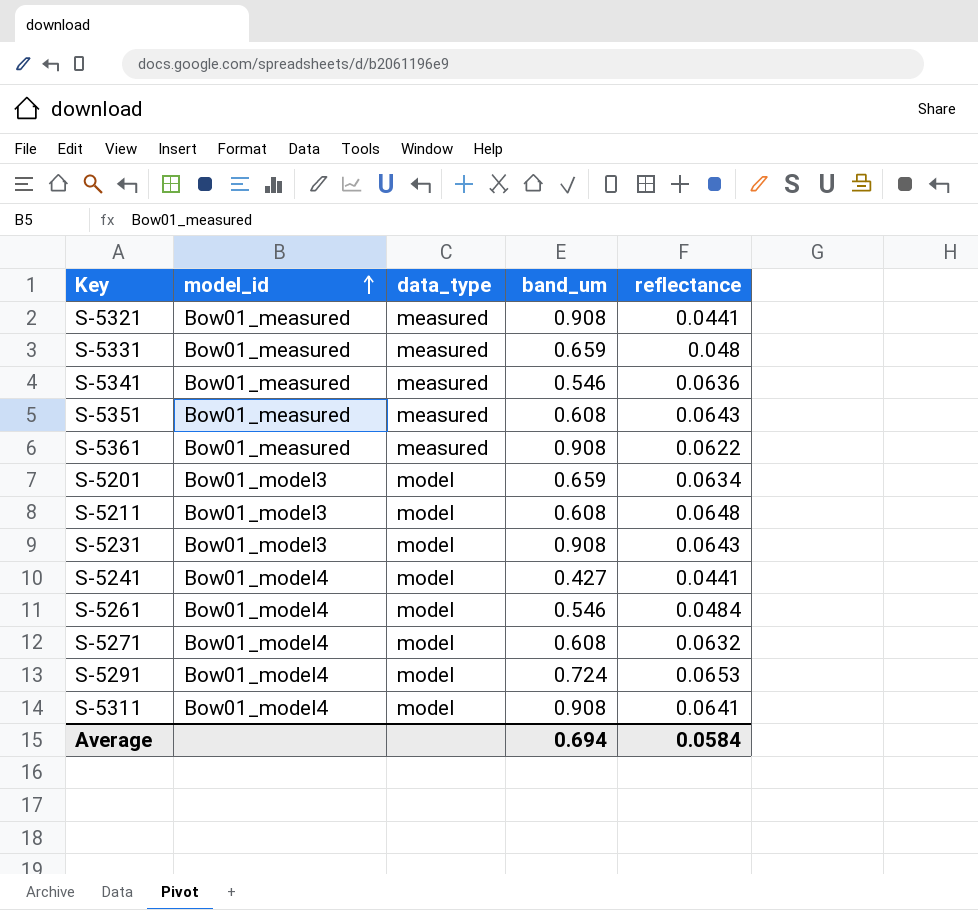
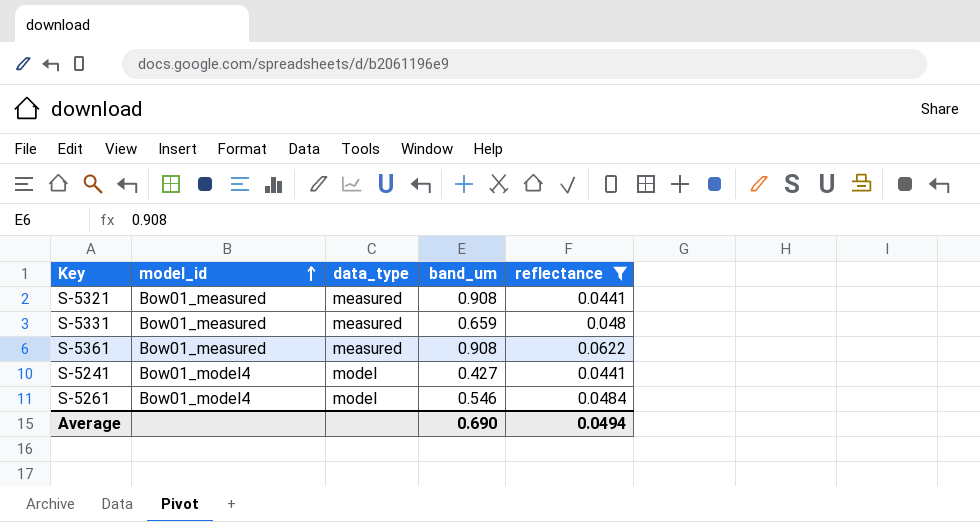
filter: none -> reflectance <= 0.0622
Average | band_um: 0.694 -> 0.690
Average | reflectance: 0.0584 -> 0.0494

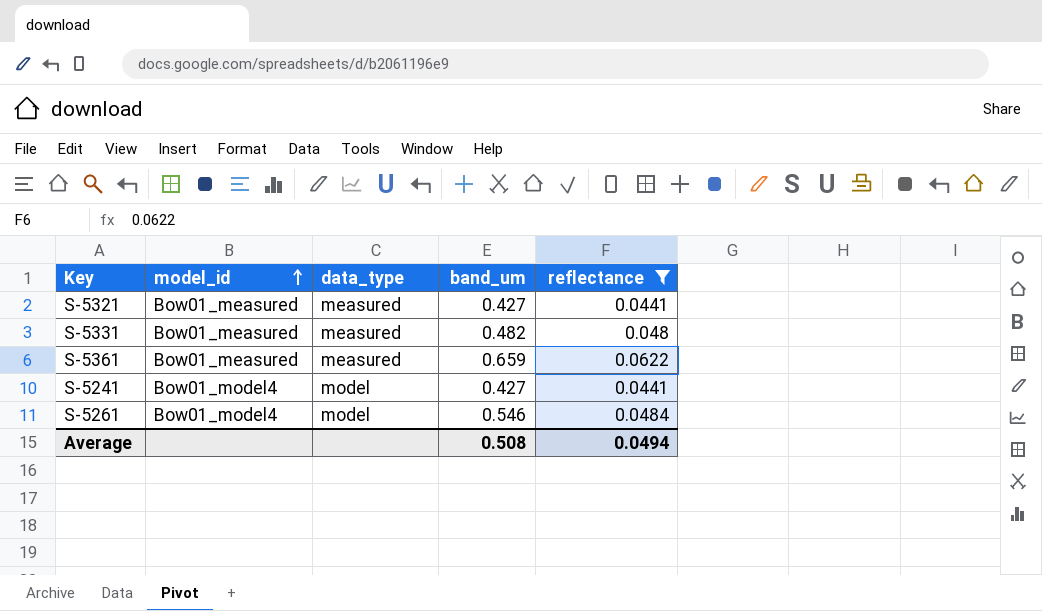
S-5321 | band_um: 0.908 -> 0.427
S-5331 | band_um: 0.659 -> 0.482
S-5361 | band_um: 0.908 -> 0.659
Average | band_um: 0.690 -> 0.508

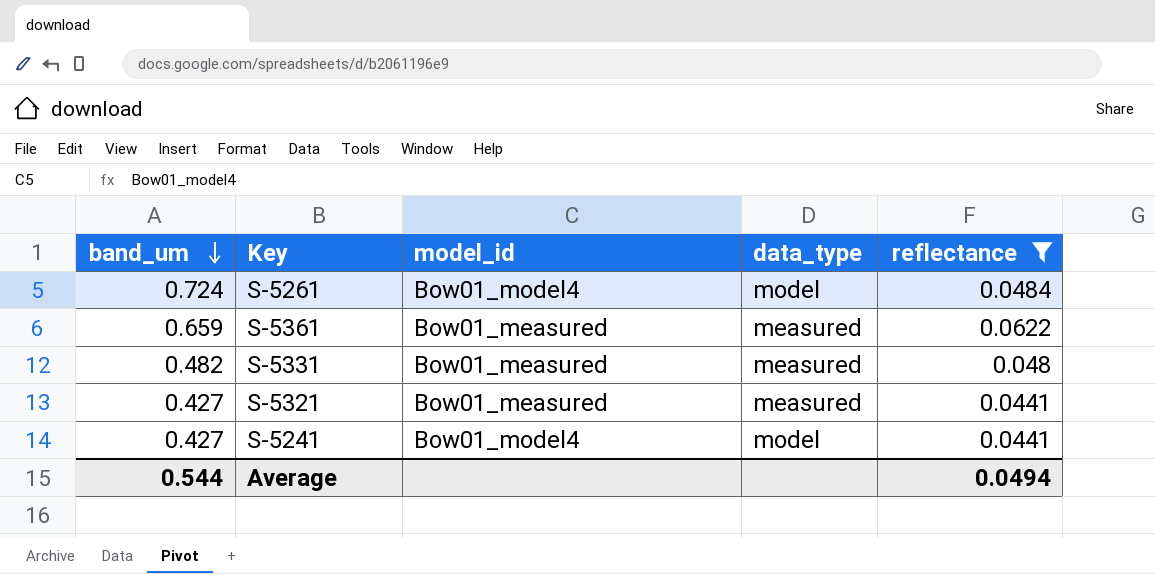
row order: model_id ascending -> band_um descending
column band_um | position: 4 -> 1
S-5261 | band_um: 0.546 -> 0.724
Average | band_um: 0.508 -> 0.544

